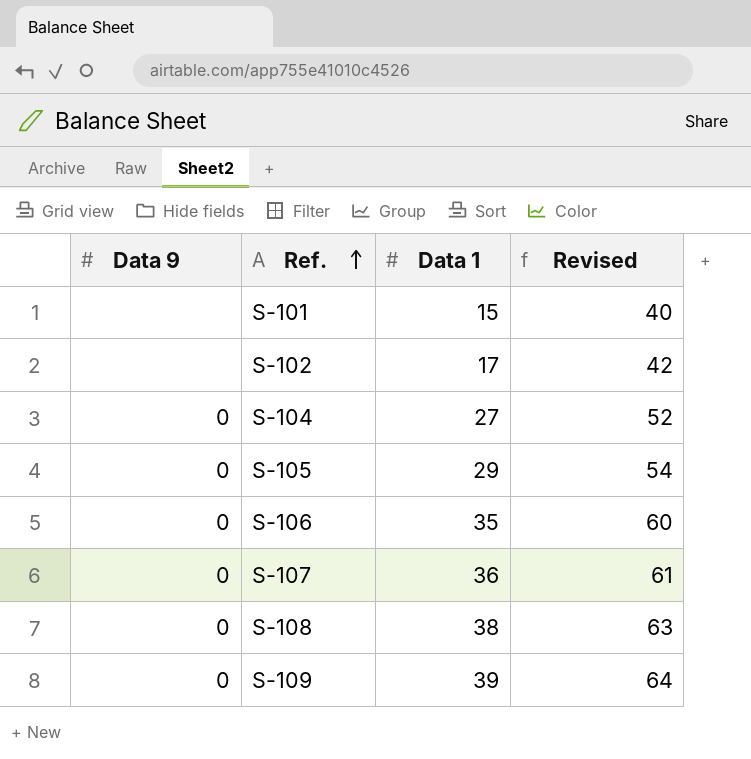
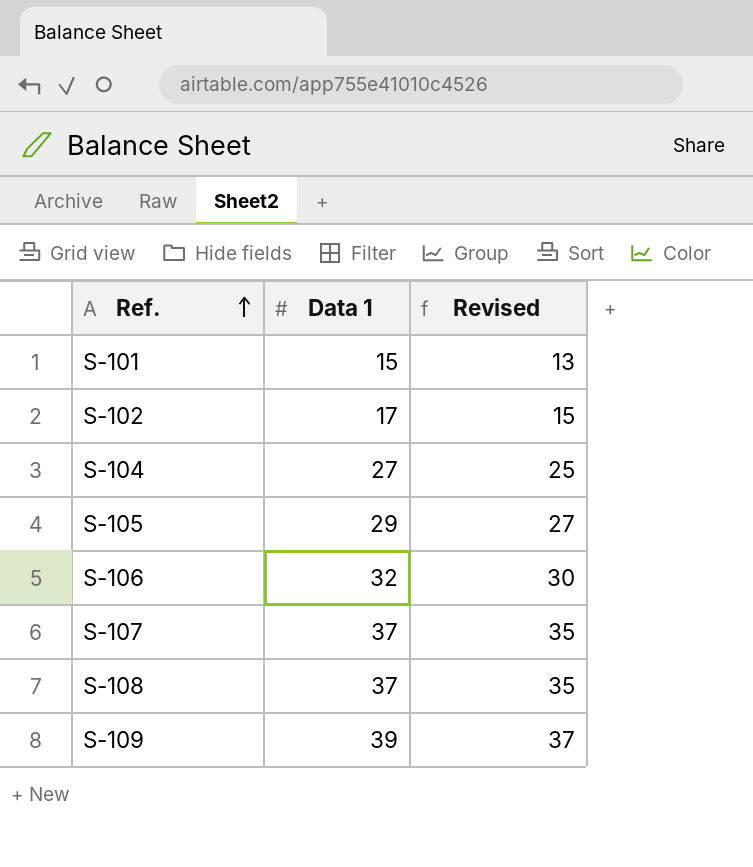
column Data 9 | position: 1 -> none
column Revised | formula: [Data 1] + 25 -> [Data 1] - 2
S-106 | Data 1: 35 -> 32
S-107 | Data 1: 36 -> 37
S-108 | Data 1: 38 -> 37

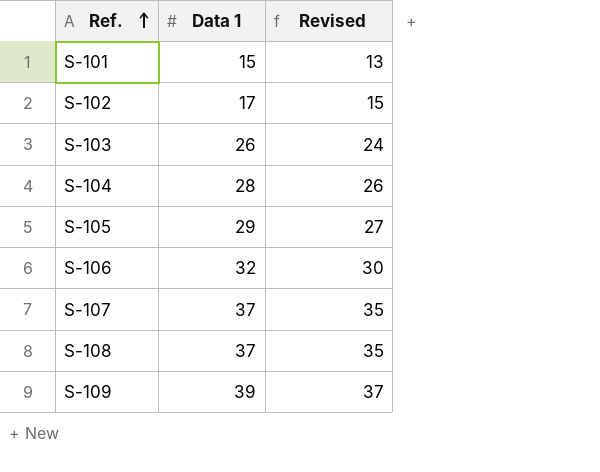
row S-103: none -> 26 | 24
S-104 | Data 1: 27 -> 28
S-104 | Revised: 25 -> 26

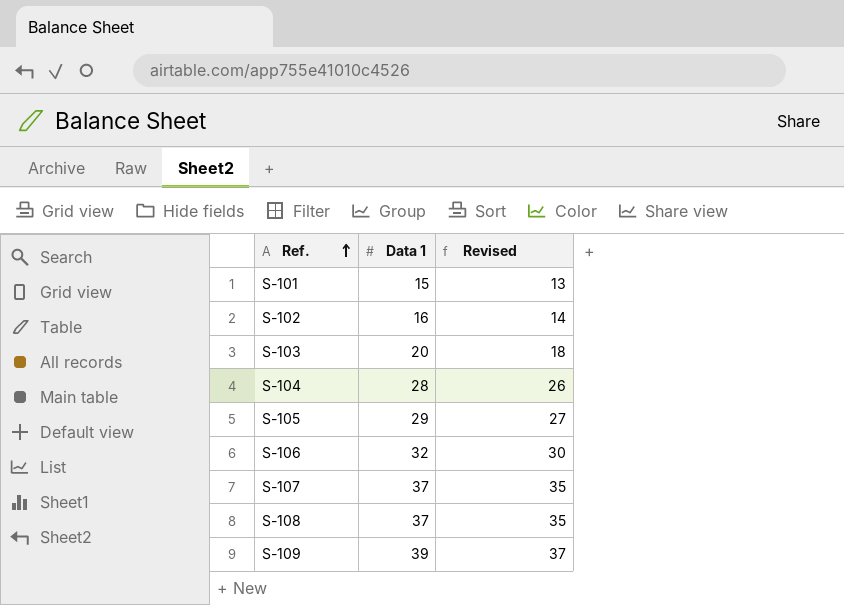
S-102 | Data 1: 17 -> 16
S-102 | Revised: 15 -> 14
S-103 | Data 1: 26 -> 20
S-103 | Revised: 24 -> 18

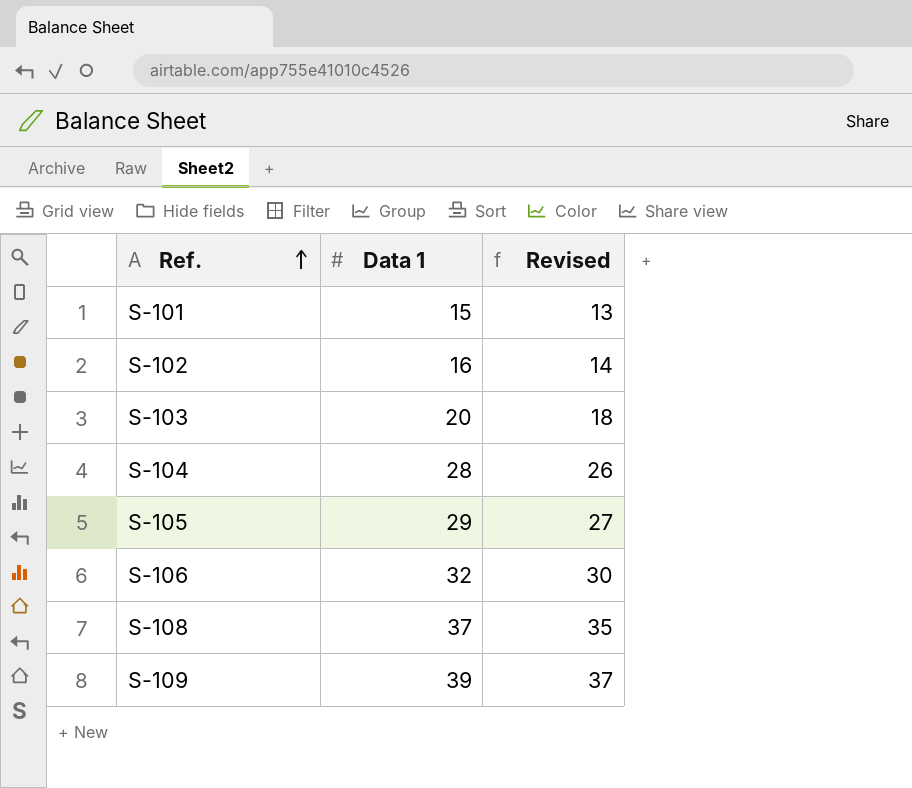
row S-107: 37 | 35 -> none

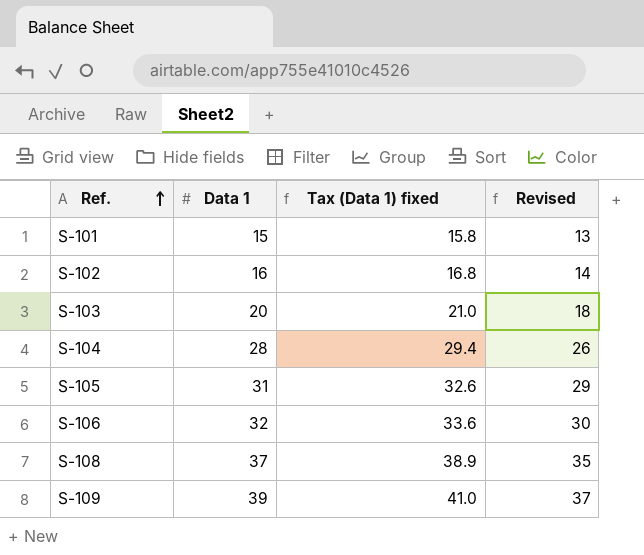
column Tax (Data 1) fixed | formula: none -> [Data 1] * 1.05
S-105 | Data 1: 29 -> 31
S-105 | Revised: 27 -> 29

